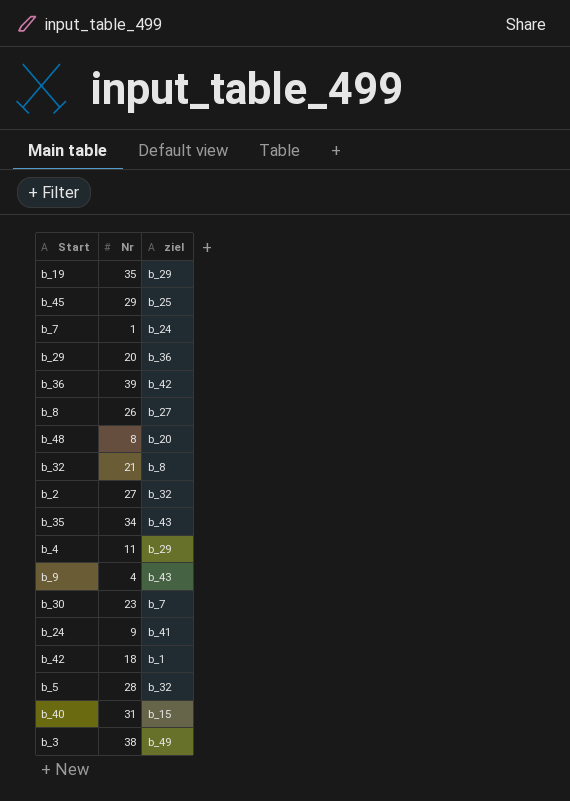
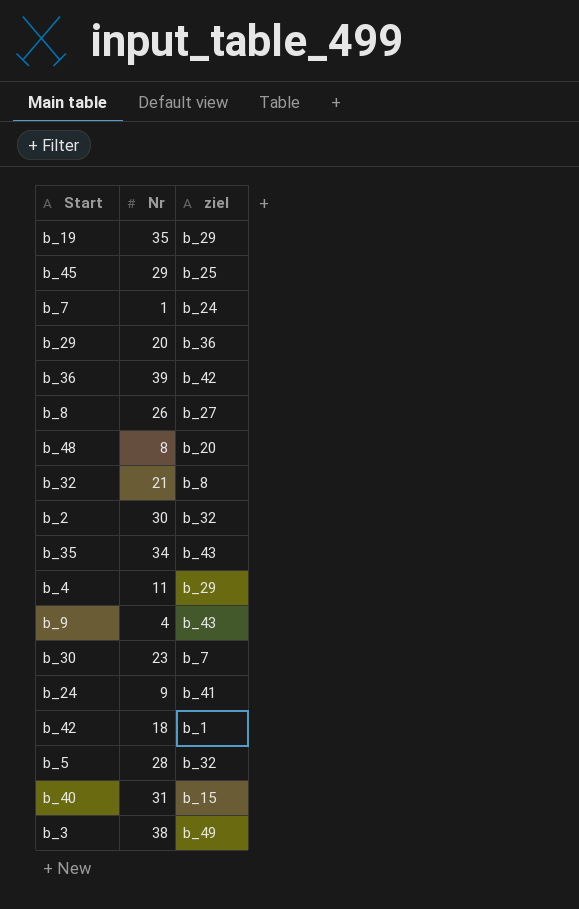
b_2 | Nr: 27 -> 30

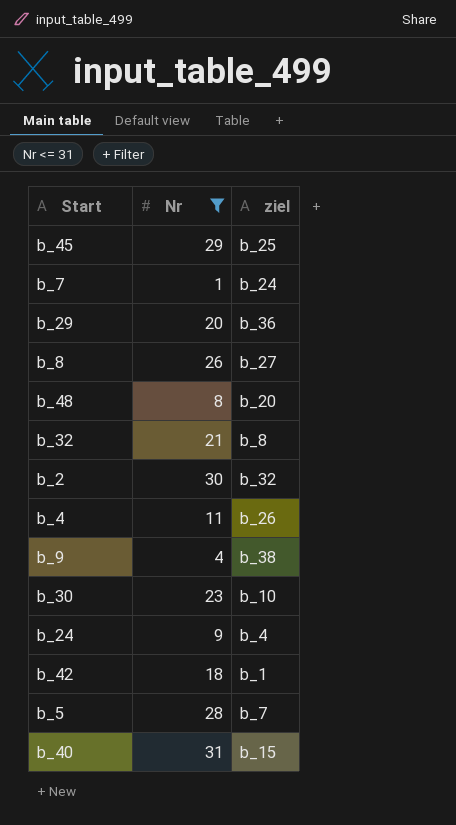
filter: none -> Nr <= 31
b_4 | ziel: b_29 -> b_26
b_9 | ziel: b_43 -> b_38
b_30 | ziel: b_7 -> b_10
b_24 | ziel: b_41 -> b_4
b_5 | ziel: b_32 -> b_7

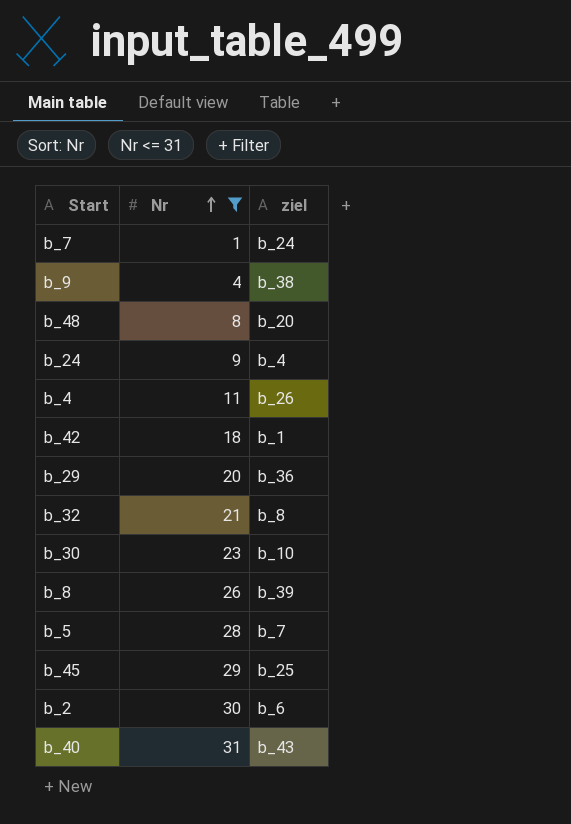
row order: none -> Nr ascending
b_8 | ziel: b_27 -> b_39
b_2 | ziel: b_32 -> b_6
b_40 | ziel: b_15 -> b_43

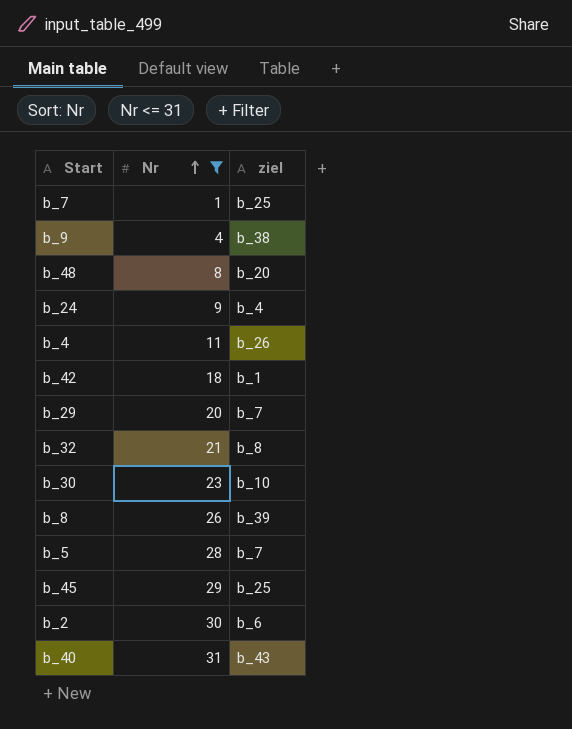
b_7 | ziel: b_24 -> b_25
b_29 | ziel: b_36 -> b_7

